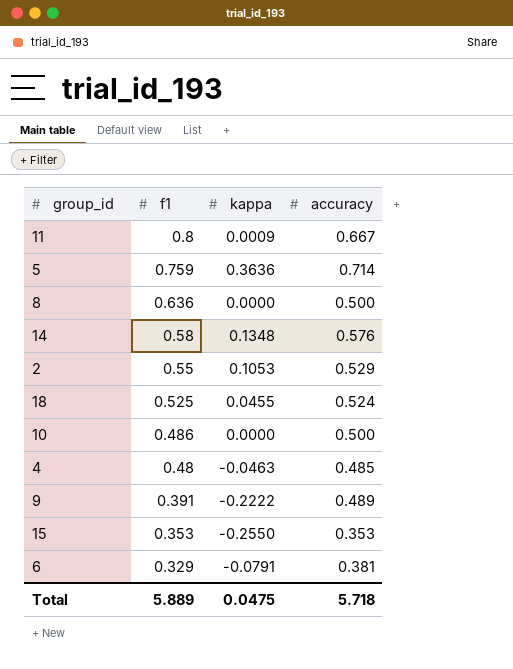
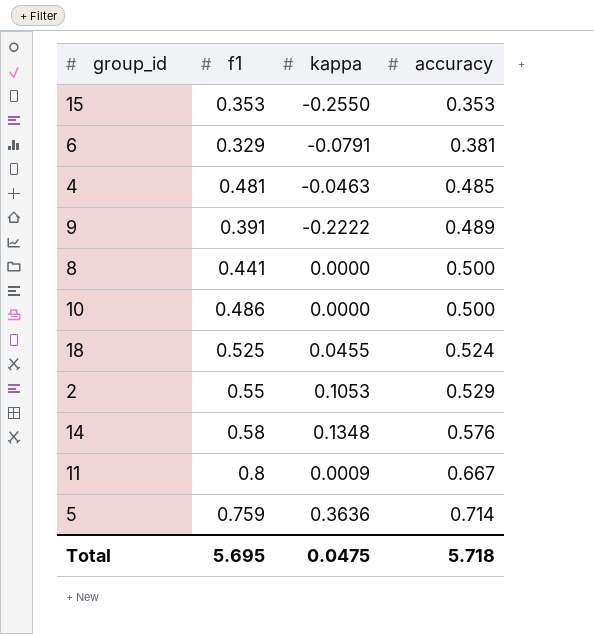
row order: f1 descending -> accuracy ascending
4 | f1: 0.48 -> 0.481
8 | f1: 0.636 -> 0.441
Total | f1: 5.889 -> 5.695

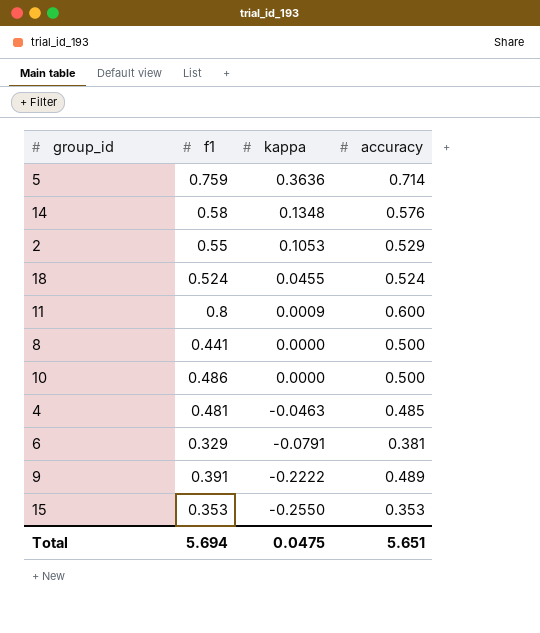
row order: accuracy ascending -> kappa descending
18 | f1: 0.525 -> 0.524
11 | accuracy: 0.667 -> 0.600
Total | f1: 5.695 -> 5.694
Total | accuracy: 5.718 -> 5.651

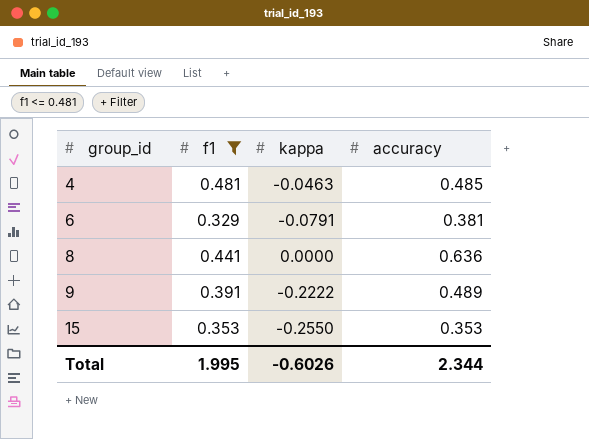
filter: none -> f1 <= 0.481
row order: kappa descending -> group_id ascending
8 | accuracy: 0.500 -> 0.636
Total | f1: 5.694 -> 1.995
Total | kappa: 0.0475 -> -0.6026
Total | accuracy: 5.651 -> 2.344

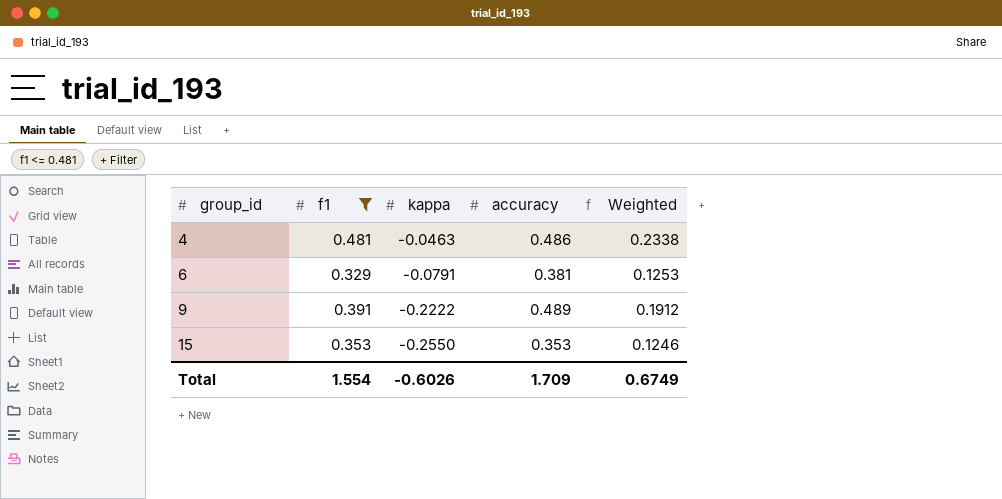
column Weighted | formula: none -> [f1] * [accuracy]
row 8: 0.441 | 0.0000 | 0.636 -> none
4 | accuracy: 0.485 -> 0.486
Total | f1: 1.995 -> 1.554
Total | accuracy: 2.344 -> 1.709

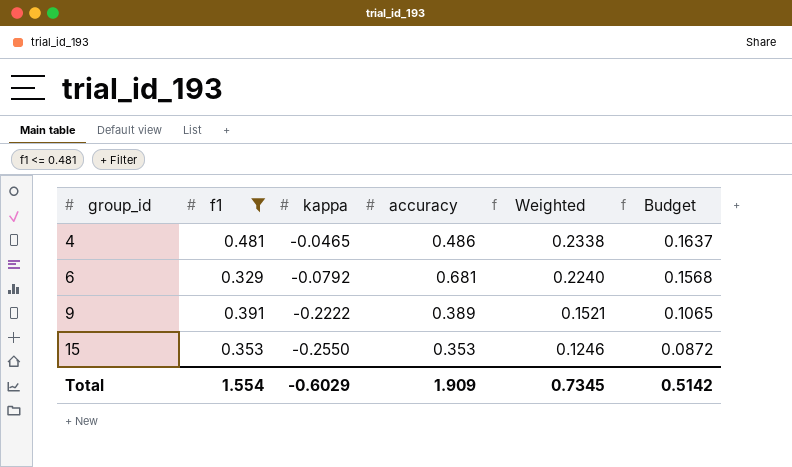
column Budget | formula: none -> [Weighted] * 0.7
4 | kappa: -0.0463 -> -0.0465
6 | kappa: -0.0791 -> -0.0792
6 | accuracy: 0.381 -> 0.681
6 | Weighted: 0.1253 -> 0.2240
9 | accuracy: 0.489 -> 0.389
9 | Weighted: 0.1912 -> 0.1521
Total | kappa: -0.6026 -> -0.6029
Total | accuracy: 1.709 -> 1.909
Total | Weighted: 0.6749 -> 0.7345

